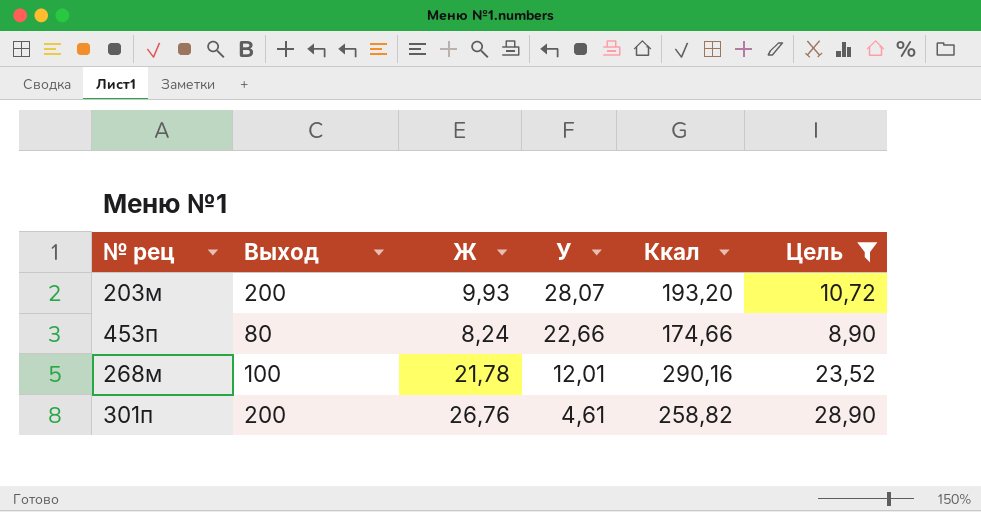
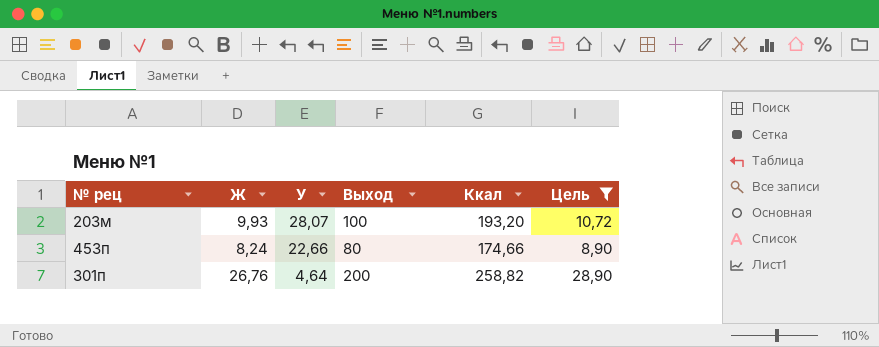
column Выход | position: 2 -> 4
row 268м: 100 | 21,78 | 12,01 | 290,16 | 23,52 -> none
203м | Выход: 200 -> 100
301п | У: 4,61 -> 4,64

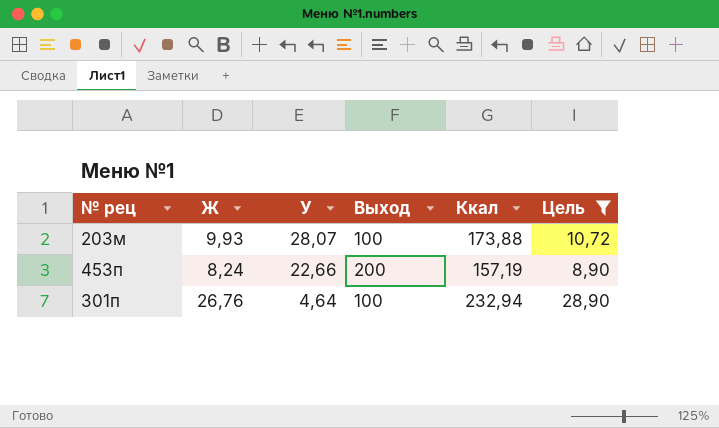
203м | Ккал: 193,20 -> 173,88
453п | Выход: 80 -> 200
453п | Ккал: 174,66 -> 157,19
301п | Выход: 200 -> 100
301п | Ккал: 258,82 -> 232,94

